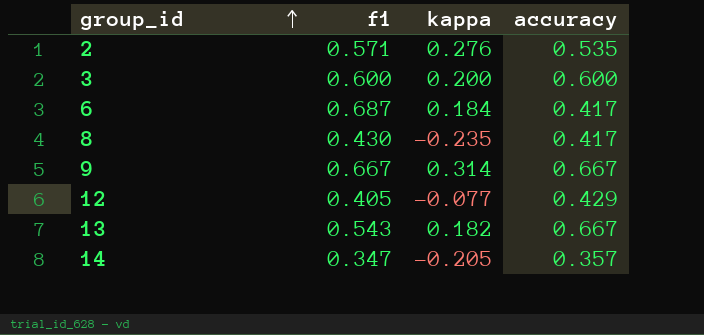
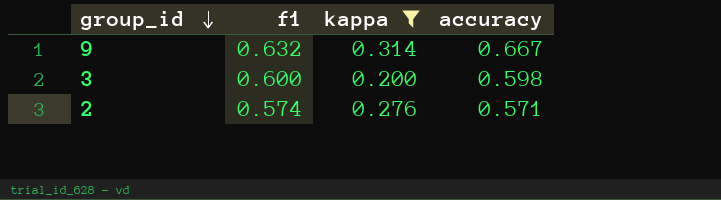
filter: none -> kappa >= 0.200
row order: group_id ascending -> group_id descending
9 | f1: 0.667 -> 0.632
3 | accuracy: 0.600 -> 0.598
2 | f1: 0.571 -> 0.574
2 | accuracy: 0.535 -> 0.571

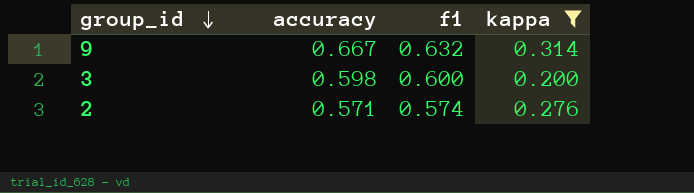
column accuracy | position: 4 -> 2

